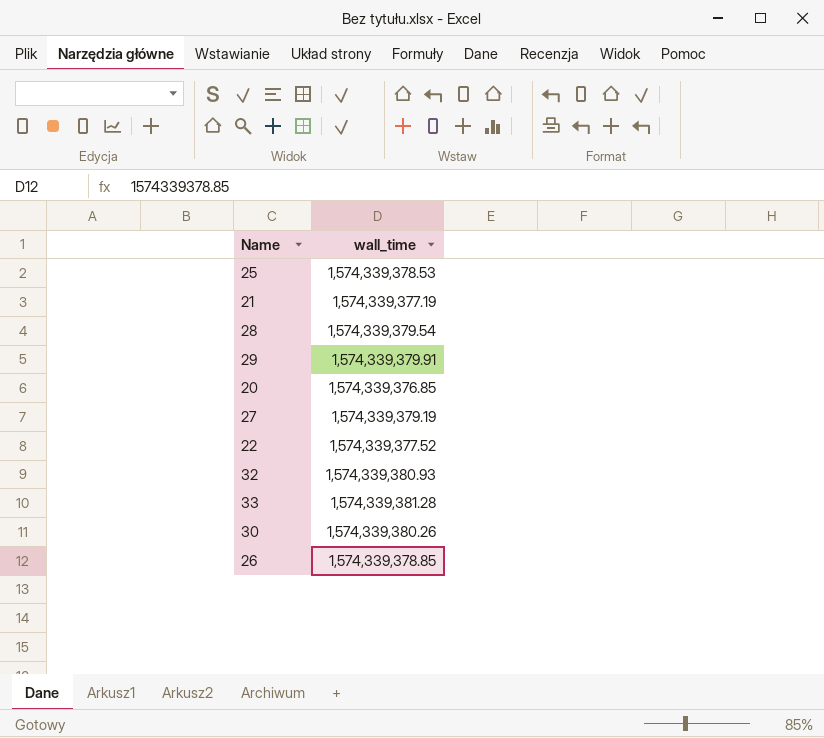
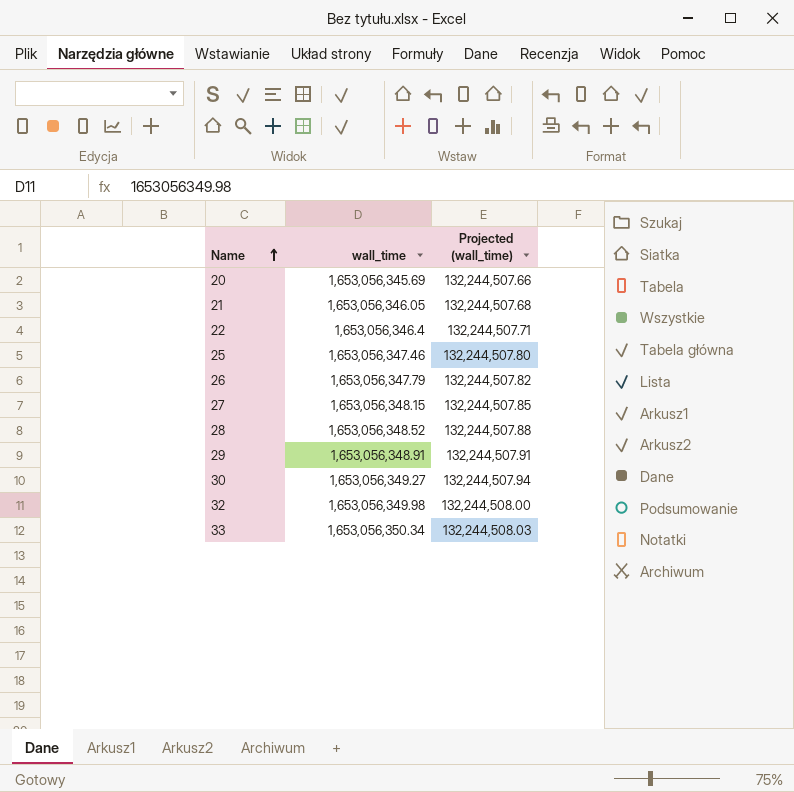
row order: none -> Name ascending
column Projected (wall_time) | formula: none -> [wall_time] * 0.08
20 | wall_time: 1,574,339,376.85 -> 1,653,056,345.69
21 | wall_time: 1,574,339,377.19 -> 1,653,056,346.05
22 | wall_time: 1,574,339,377.52 -> 1,653,056,346.4
25 | wall_time: 1,574,339,378.53 -> 1,653,056,347.46
26 | wall_time: 1,574,339,378.85 -> 1,653,056,347.79
27 | wall_time: 1,574,339,379.19 -> 1,653,056,348.15
28 | wall_time: 1,574,339,379.54 -> 1,653,056,348.52
29 | wall_time: 1,574,339,379.91 -> 1,653,056,348.91
30 | wall_time: 1,574,339,380.26 -> 1,653,056,349.27
32 | wall_time: 1,574,339,380.93 -> 1,653,056,349.98
33 | wall_time: 1,574,339,381.28 -> 1,653,056,350.34

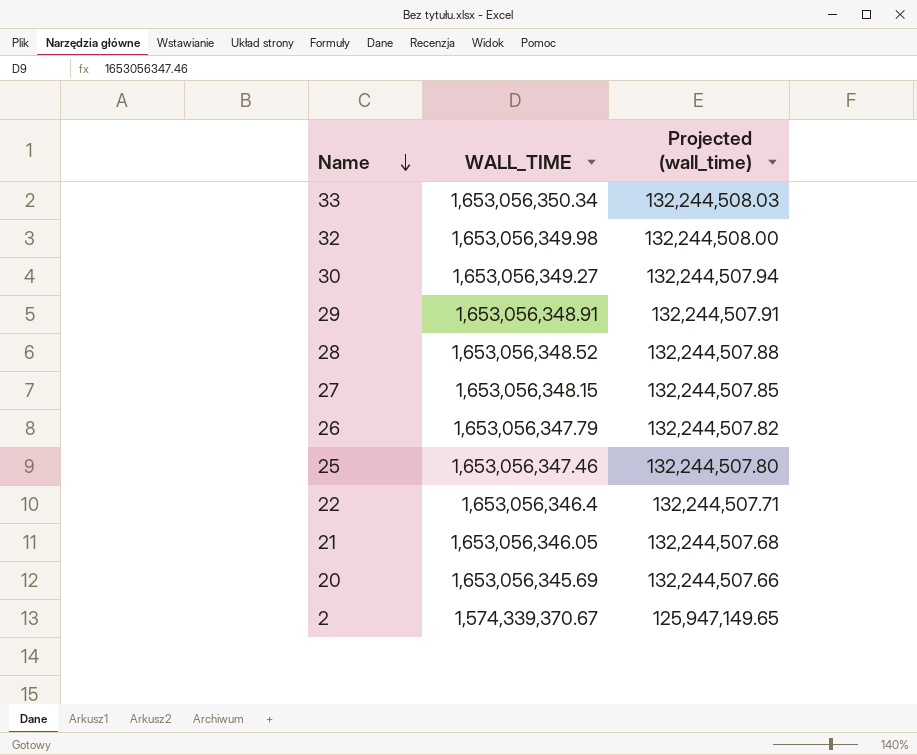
row order: Name ascending -> Name descending
column name: wall_time -> WALL_TIME
row 2: none -> 1,574,339,370.67 | 125,947,149.65

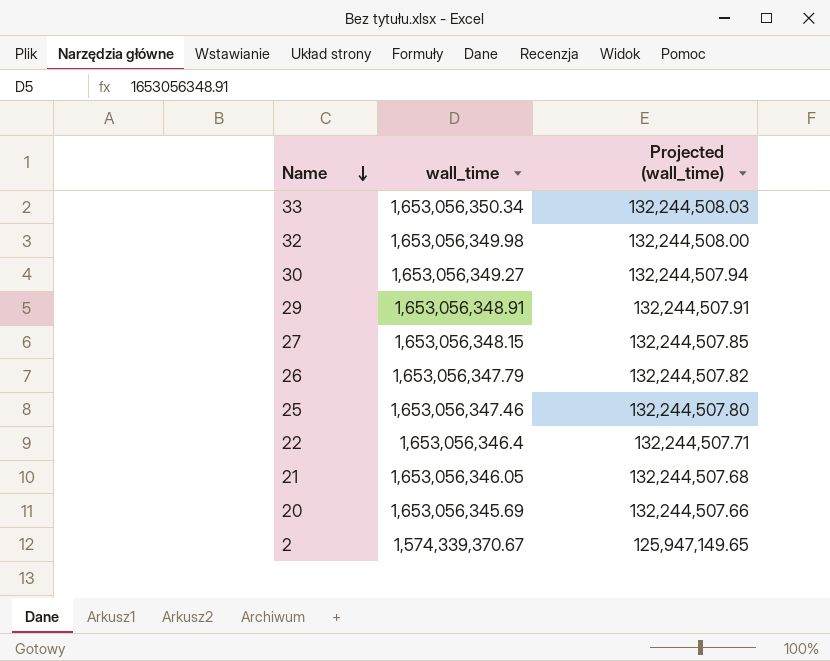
column name: WALL_TIME -> wall_time
row 28: 1,653,056,348.52 | 132,244,507.88 -> none

